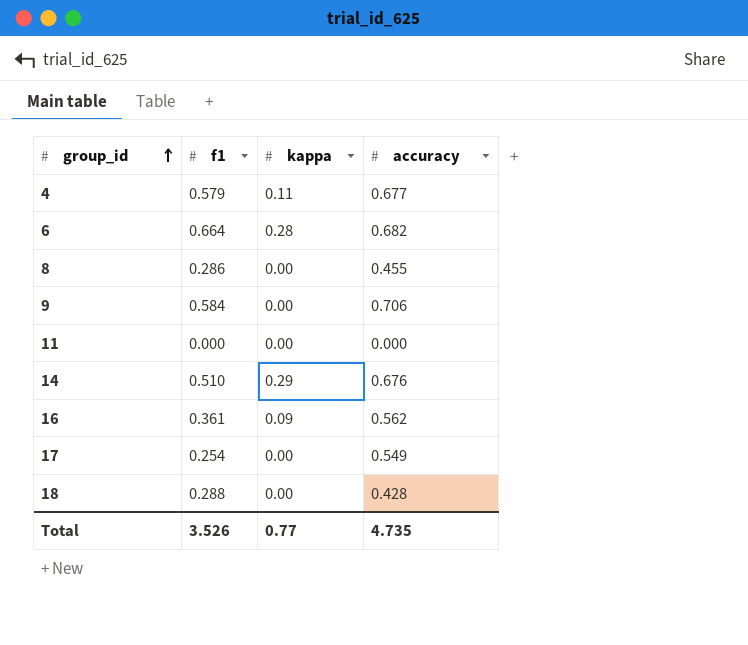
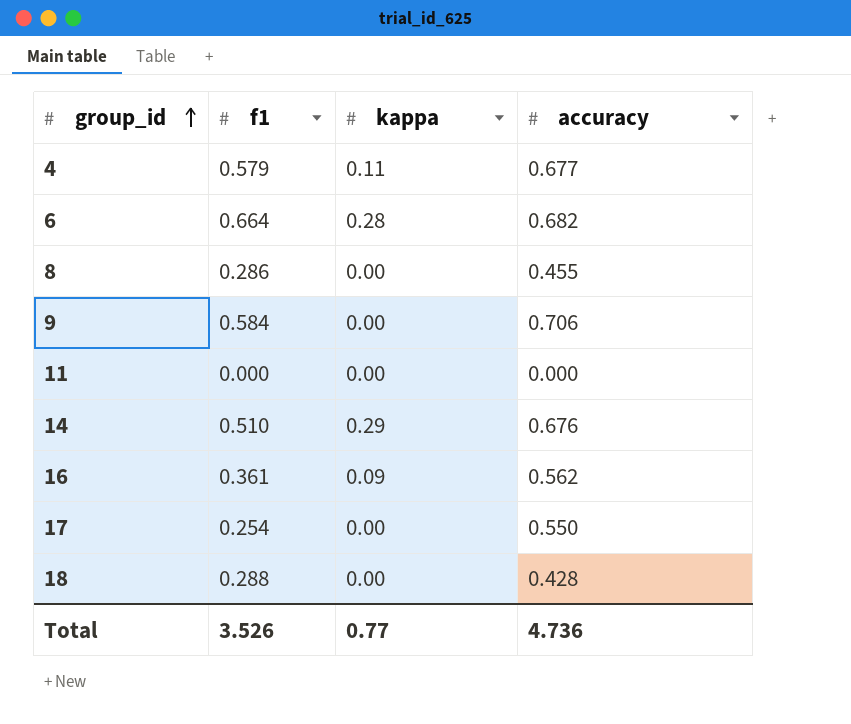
17 | accuracy: 0.549 -> 0.550
Total | accuracy: 4.735 -> 4.736

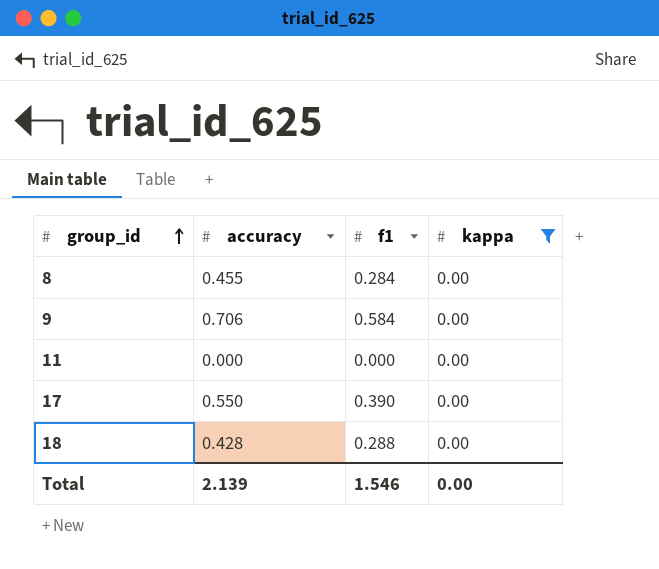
filter: none -> kappa = 0.00
column accuracy | position: 4 -> 2
8 | f1: 0.286 -> 0.284
17 | f1: 0.254 -> 0.390
Total | accuracy: 4.736 -> 2.139
Total | f1: 3.526 -> 1.546
Total | kappa: 0.77 -> 0.00

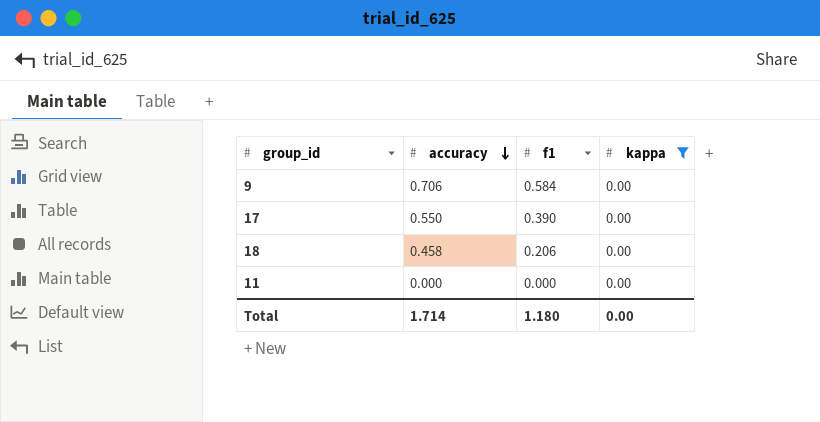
row order: group_id ascending -> accuracy descending
row 8: 0.455 | 0.284 | 0.00 -> none
18 | accuracy: 0.428 -> 0.458
18 | f1: 0.288 -> 0.206
Total | accuracy: 2.139 -> 1.714
Total | f1: 1.546 -> 1.180

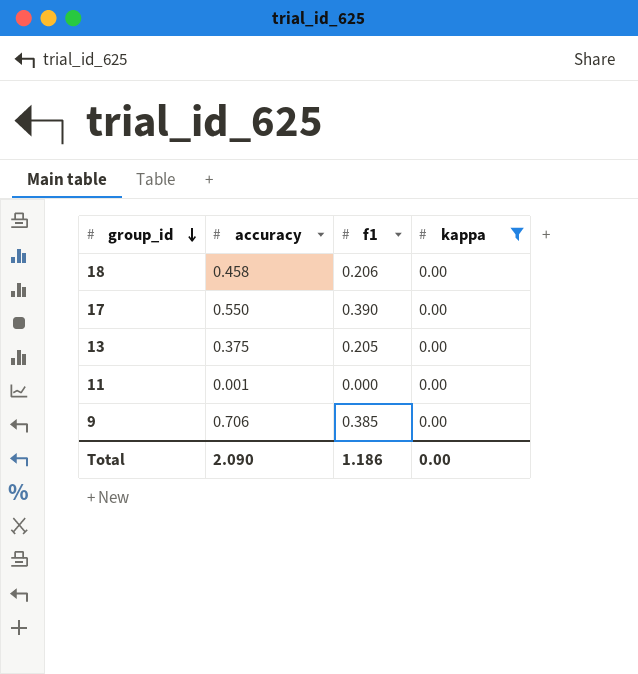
row order: accuracy descending -> group_id descending
row 13: none -> 0.375 | 0.205 | 0.00
11 | accuracy: 0.000 -> 0.001
9 | f1: 0.584 -> 0.385
Total | accuracy: 1.714 -> 2.090
Total | f1: 1.180 -> 1.186

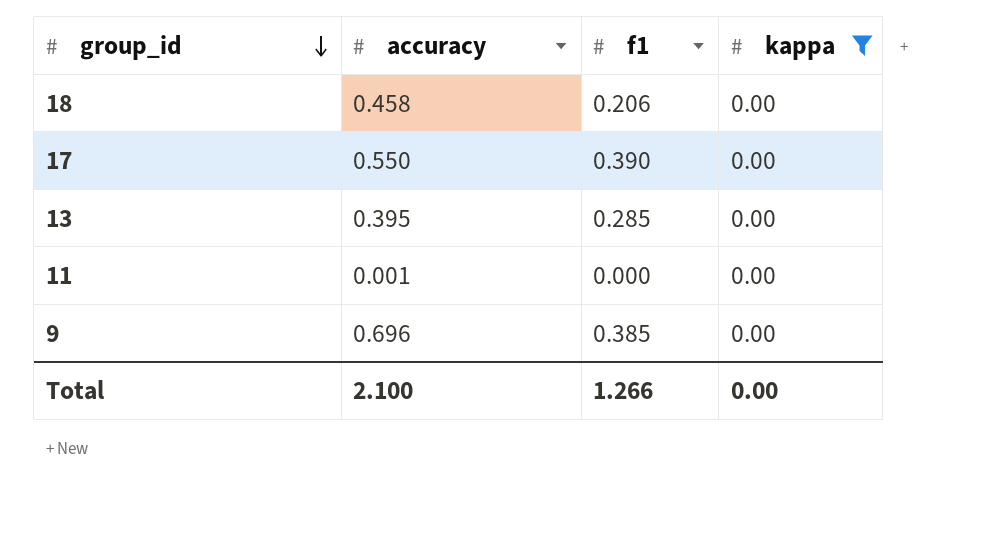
13 | accuracy: 0.375 -> 0.395
13 | f1: 0.205 -> 0.285
9 | accuracy: 0.706 -> 0.696
Total | accuracy: 2.090 -> 2.100
Total | f1: 1.186 -> 1.266

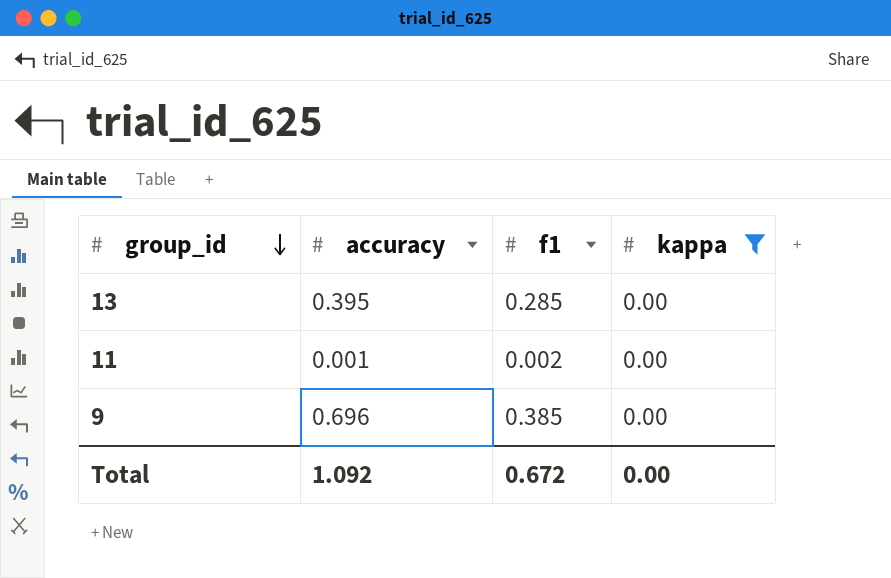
row 18: 0.458 | 0.206 | 0.00 -> none
row 17: 0.550 | 0.390 | 0.00 -> none
11 | f1: 0.000 -> 0.002
Total | accuracy: 2.100 -> 1.092
Total | f1: 1.266 -> 0.672

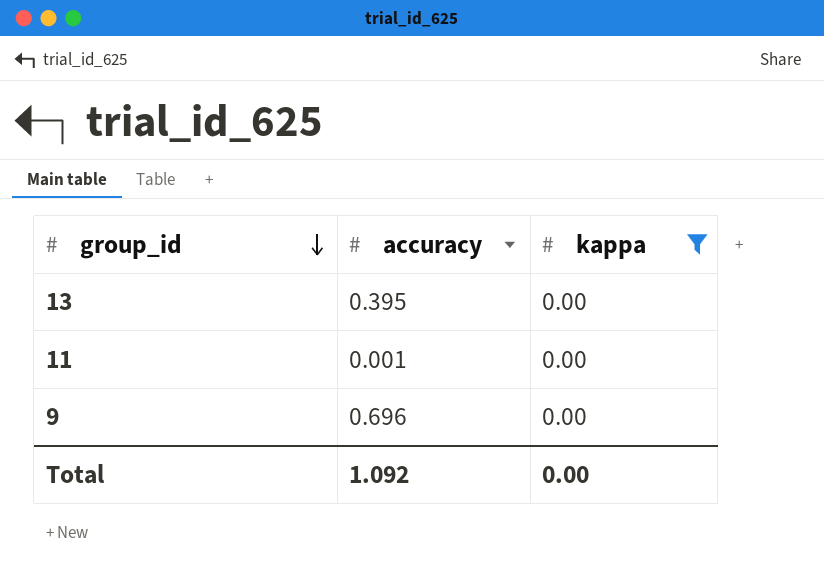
column f1 | position: 3 -> none

